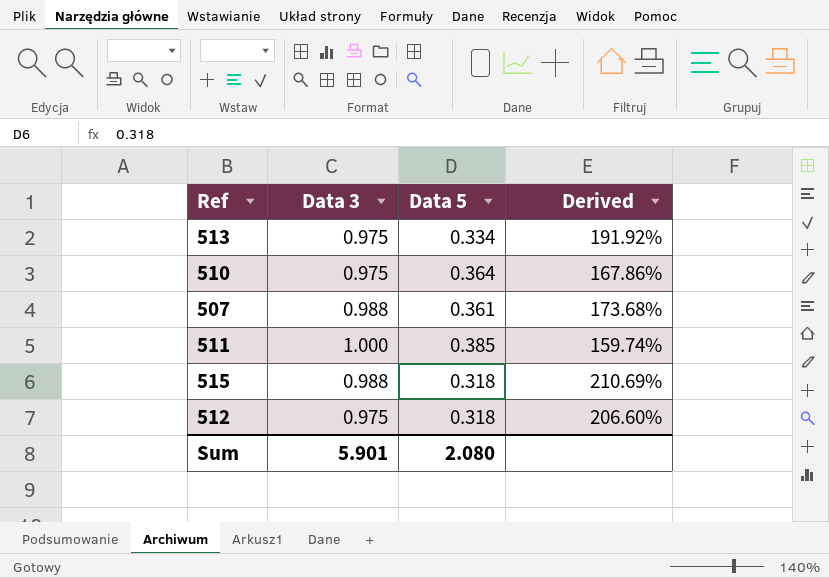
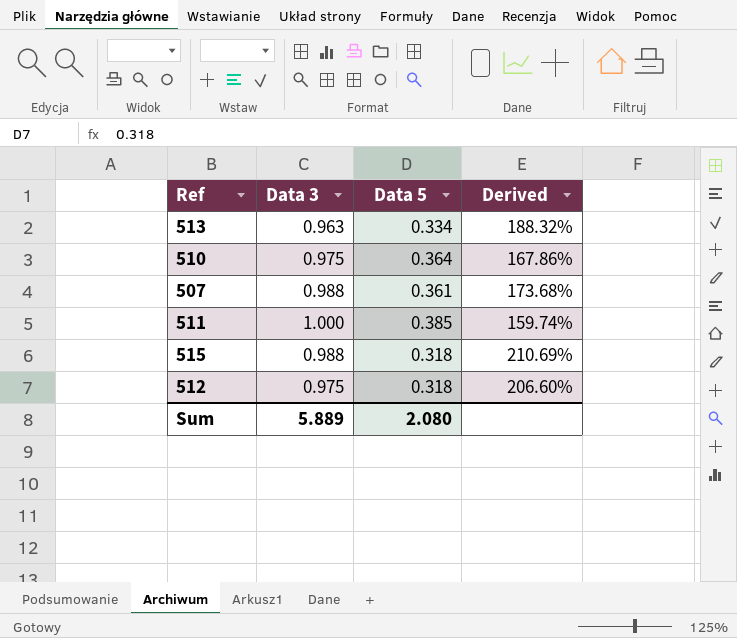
513 | Data 3: 0.975 -> 0.963
513 | Derived: 191.92% -> 188.32%
Sum | Data 3: 5.901 -> 5.889

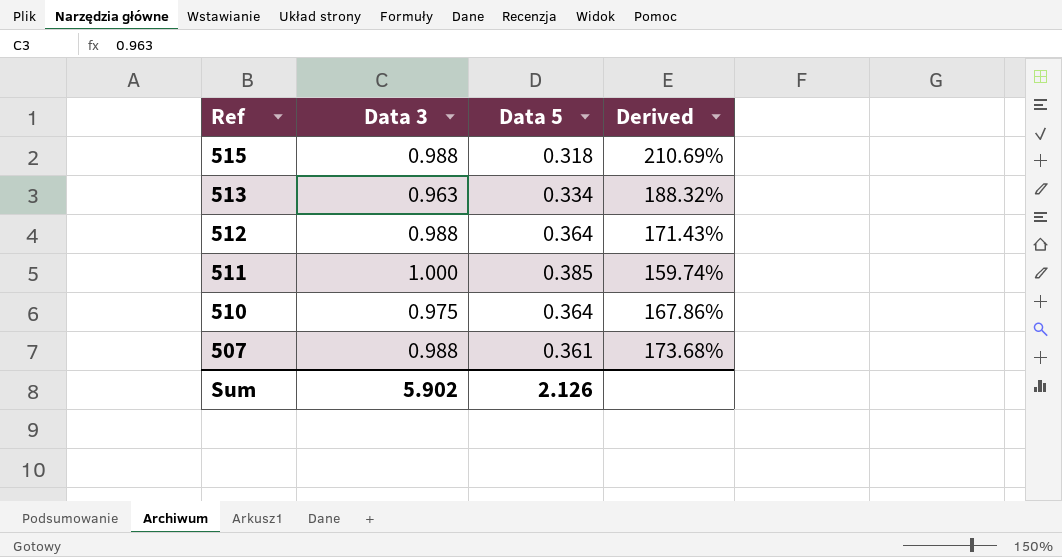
row order: none -> Ref descending
512 | Data 3: 0.975 -> 0.988
512 | Data 5: 0.318 -> 0.364
512 | Derived: 206.60% -> 171.43%
Sum | Data 3: 5.889 -> 5.902
Sum | Data 5: 2.080 -> 2.126

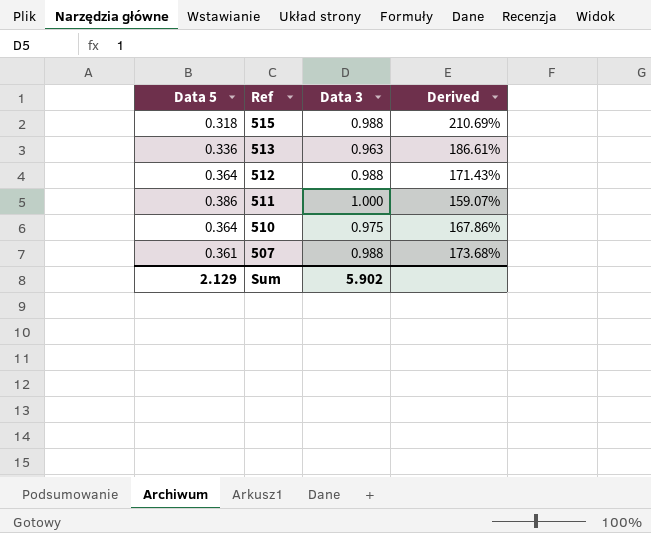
column Data 5 | position: 3 -> 1
513 | Data 5: 0.334 -> 0.336
513 | Derived: 188.32% -> 186.61%
511 | Data 5: 0.385 -> 0.386
511 | Derived: 159.74% -> 159.07%
Sum | Data 5: 2.126 -> 2.129

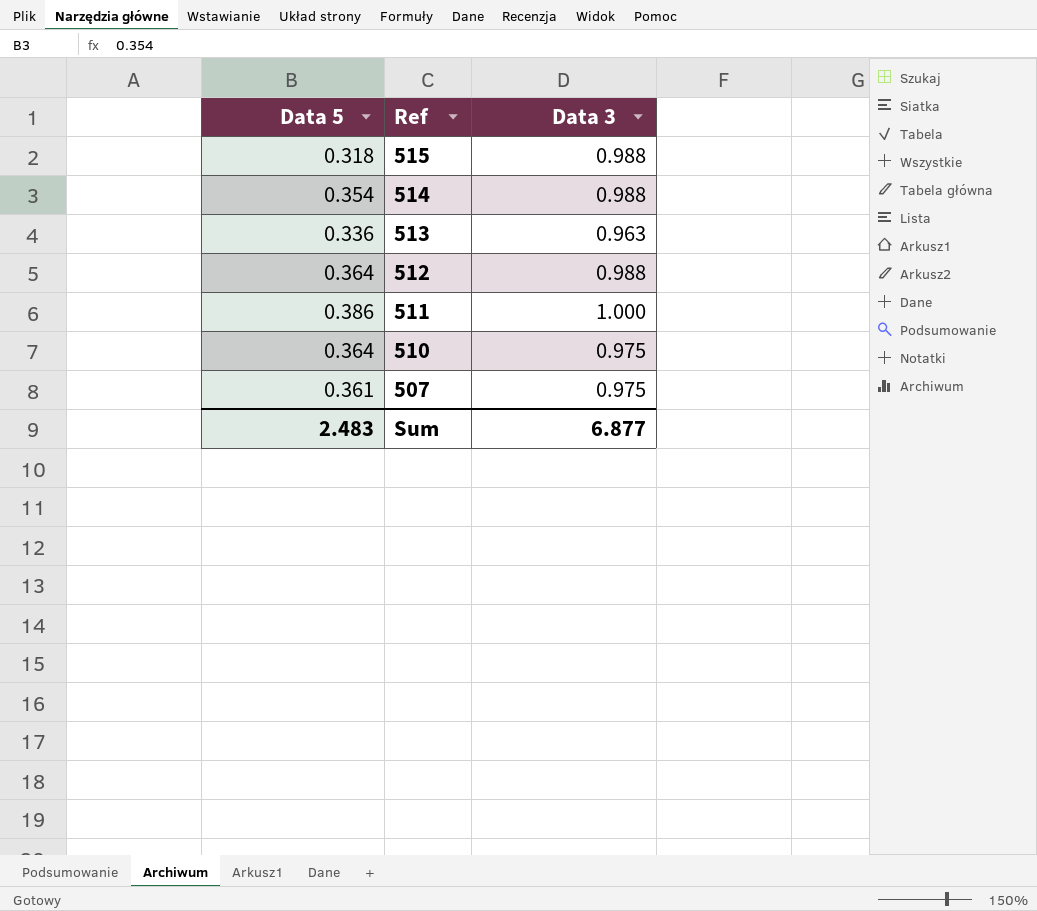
column Derived | formula: ([Data 3] - [Data 5]) / [Data 5] -> none
row 514: none -> 0.354 | 0.988
507 | Data 3: 0.988 -> 0.975
Sum | Data 5: 2.129 -> 2.483
Sum | Data 3: 5.902 -> 6.877

